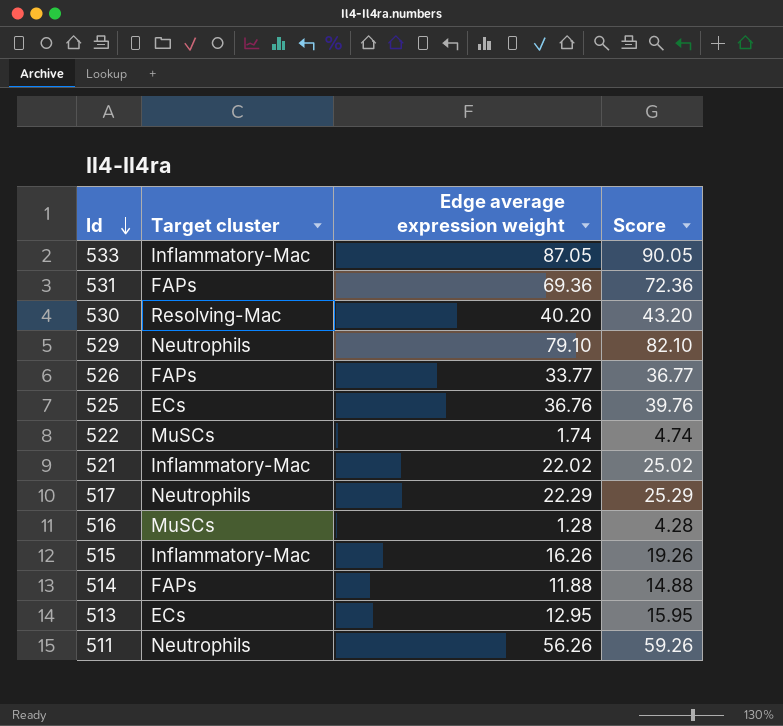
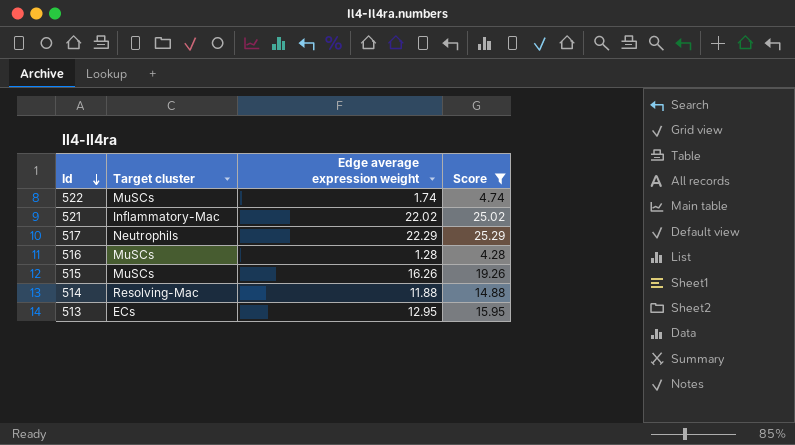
filter: none -> Score <= 25.29
515 | Target cluster: Inflammatory-Mac -> MuSCs
514 | Target cluster: FAPs -> Resolving-Mac

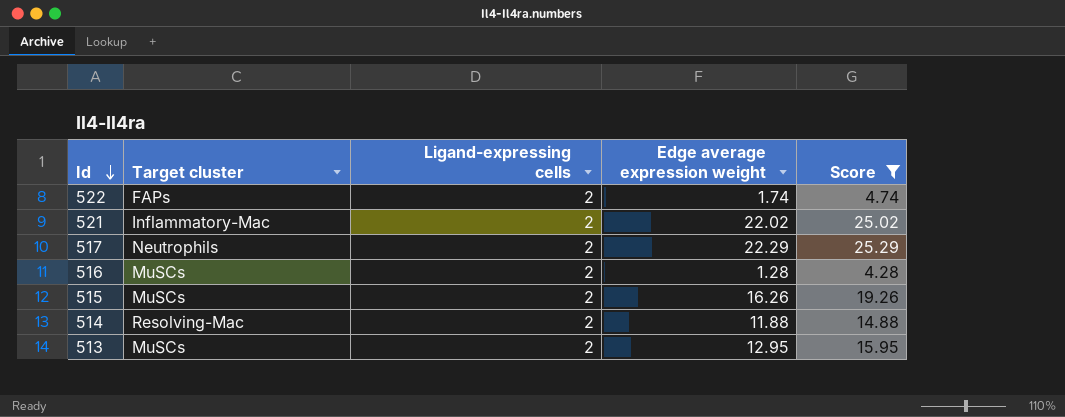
column Ligand-expressing cells | position: none -> 3
522 | Target cluster: MuSCs -> FAPs
513 | Target cluster: ECs -> MuSCs

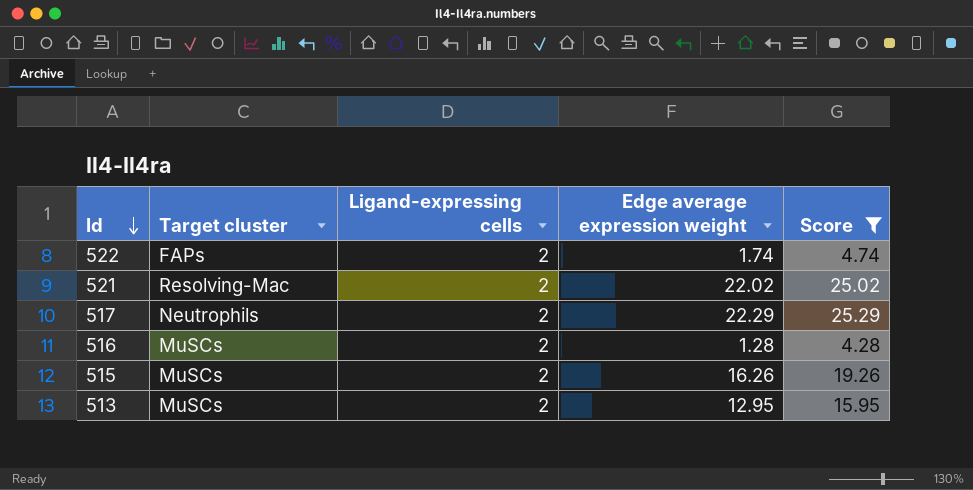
row 514: Resolving-Mac | 2 | 11.88 | 14.88 -> none
521 | Target cluster: Inflammatory-Mac -> Resolving-Mac

